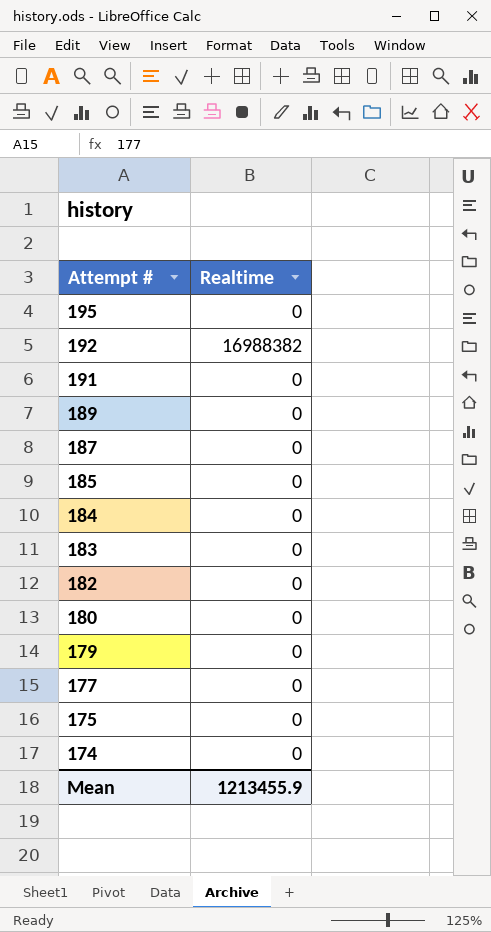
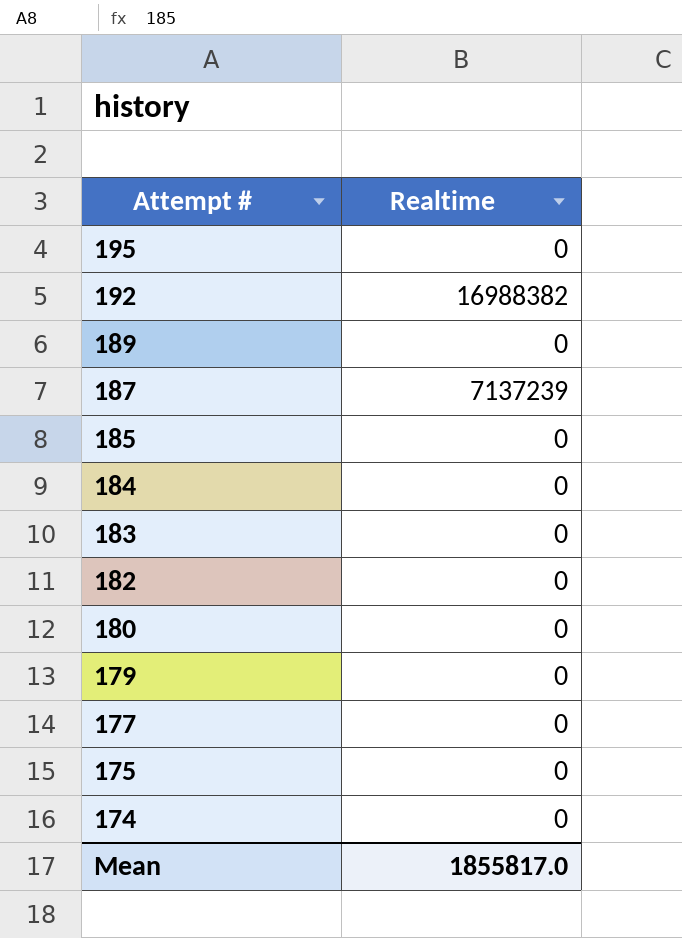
row 191: 0 -> none
187 | Realtime: 0 -> 7137239
Mean | Realtime: 1213455.9 -> 1855817.0

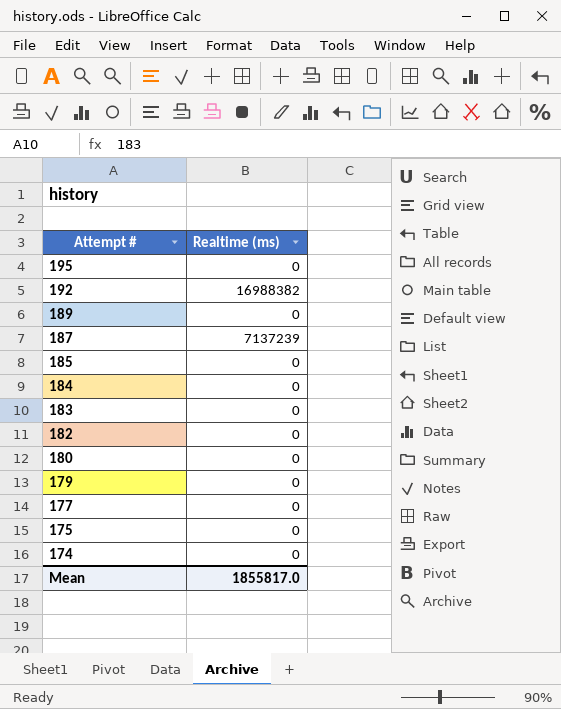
column name: Realtime -> Realtime (ms)

